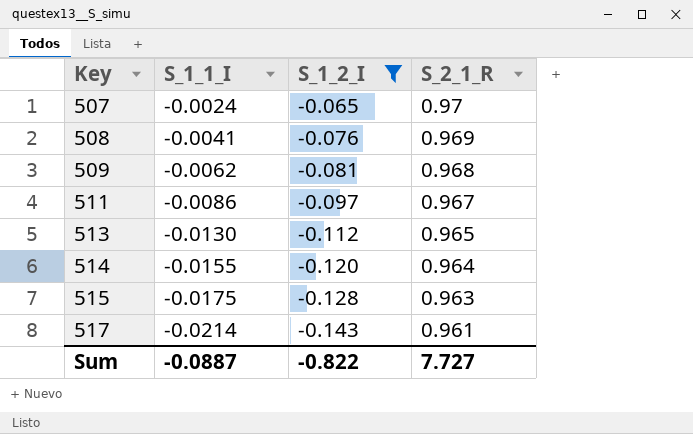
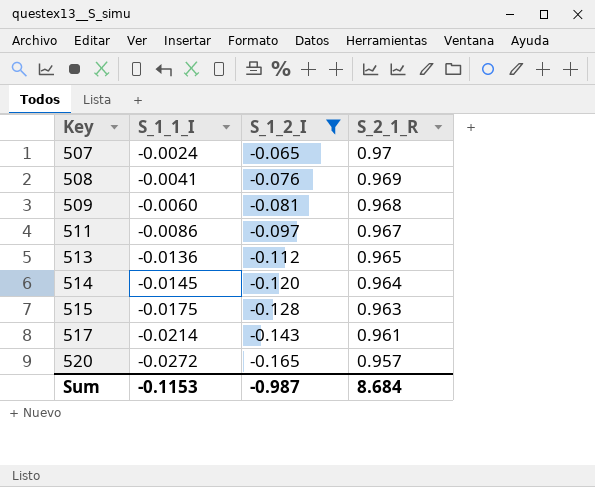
509 | S_1_1_I: -0.0062 -> -0.0060
513 | S_1_1_I: -0.0130 -> -0.0136
514 | S_1_1_I: -0.0155 -> -0.0145
row 520: none -> -0.0272 | -0.165 | 0.957
Sum | S_1_1_I: -0.0887 -> -0.1153
Sum | S_1_2_I: -0.822 -> -0.987
Sum | S_2_1_R: 7.727 -> 8.684

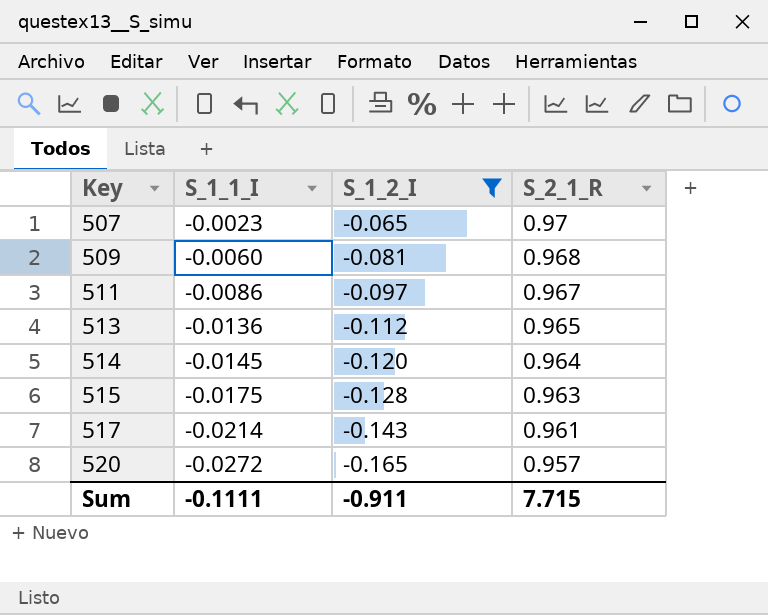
row 508: -0.0041 | -0.076 | 0.969 -> none
507 | S_1_1_I: -0.0024 -> -0.0023
Sum | S_1_1_I: -0.1153 -> -0.1111
Sum | S_1_2_I: -0.987 -> -0.911
Sum | S_2_1_R: 8.684 -> 7.715

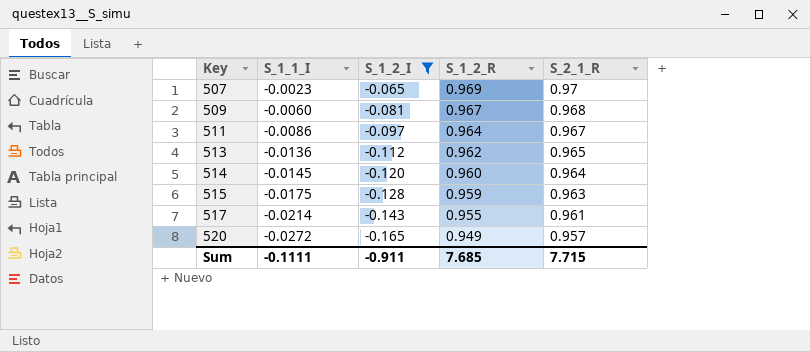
column S_1_2_R | position: none -> 4

